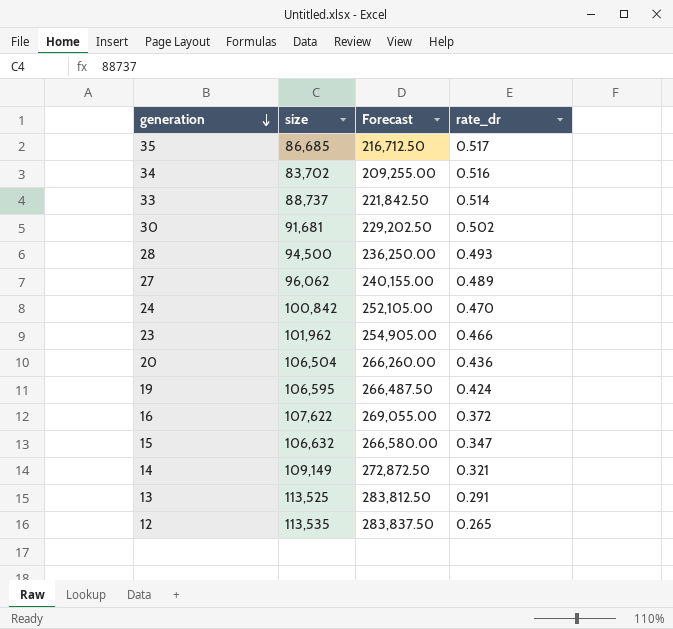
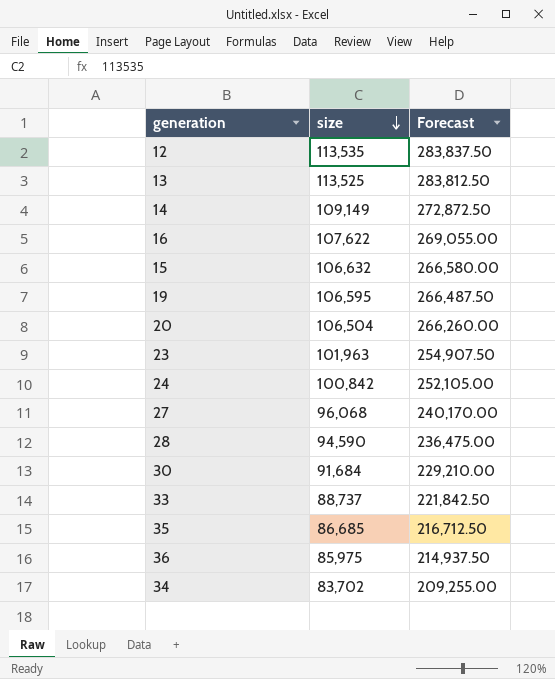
row order: generation descending -> size descending
column rate_dr | position: 4 -> none
23 | size: 101,962 -> 101,963
23 | Forecast: 254,905.00 -> 254,907.50
27 | size: 96,062 -> 96,068
27 | Forecast: 240,155.00 -> 240,170.00
28 | size: 94,500 -> 94,590
28 | Forecast: 236,250.00 -> 236,475.00
30 | size: 91,681 -> 91,684
30 | Forecast: 229,202.50 -> 229,210.00
row 36: none -> 85,975 | 214,937.50

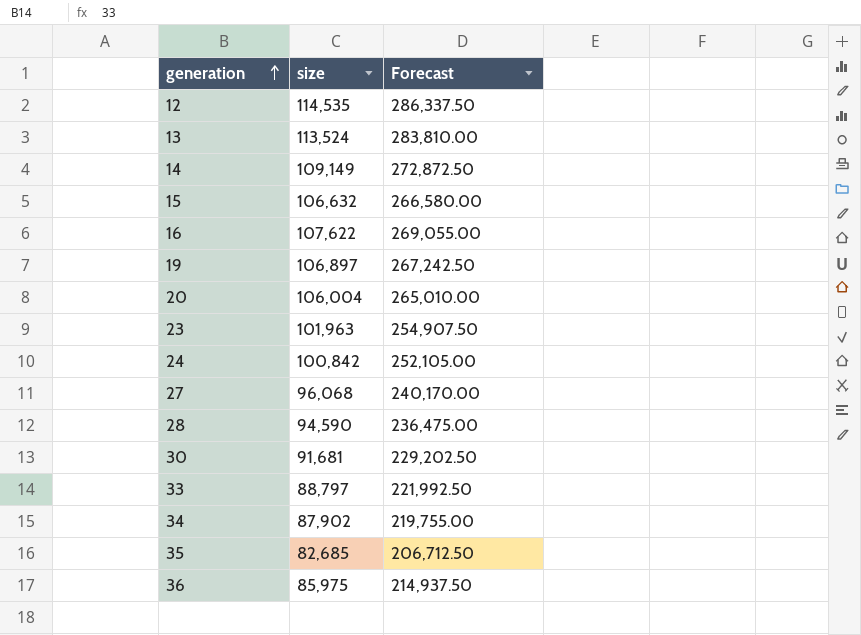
row order: size descending -> generation ascending
12 | size: 113,535 -> 114,535
12 | Forecast: 283,837.50 -> 286,337.50
13 | size: 113,525 -> 113,524
13 | Forecast: 283,812.50 -> 283,810.00
19 | size: 106,595 -> 106,897
19 | Forecast: 266,487.50 -> 267,242.50
20 | size: 106,504 -> 106,004
20 | Forecast: 266,260.00 -> 265,010.00
30 | size: 91,684 -> 91,681
30 | Forecast: 229,210.00 -> 229,202.50
33 | size: 88,737 -> 88,797
33 | Forecast: 221,842.50 -> 221,992.50
34 | size: 83,702 -> 87,902
34 | Forecast: 209,255.00 -> 219,755.00
35 | size: 86,685 -> 82,685
35 | Forecast: 216,712.50 -> 206,712.50

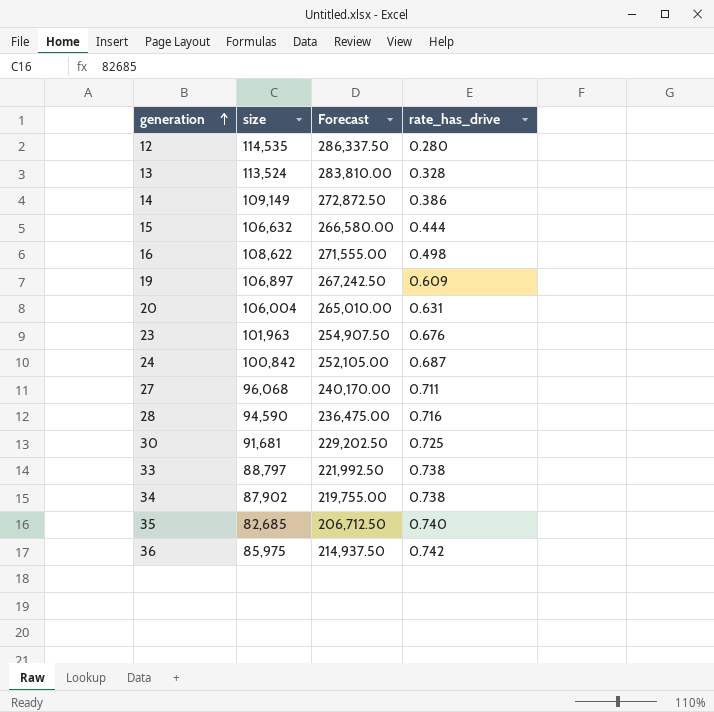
column rate_has_drive | position: none -> 4
16 | size: 107,622 -> 108,622
16 | Forecast: 269,055.00 -> 271,555.00

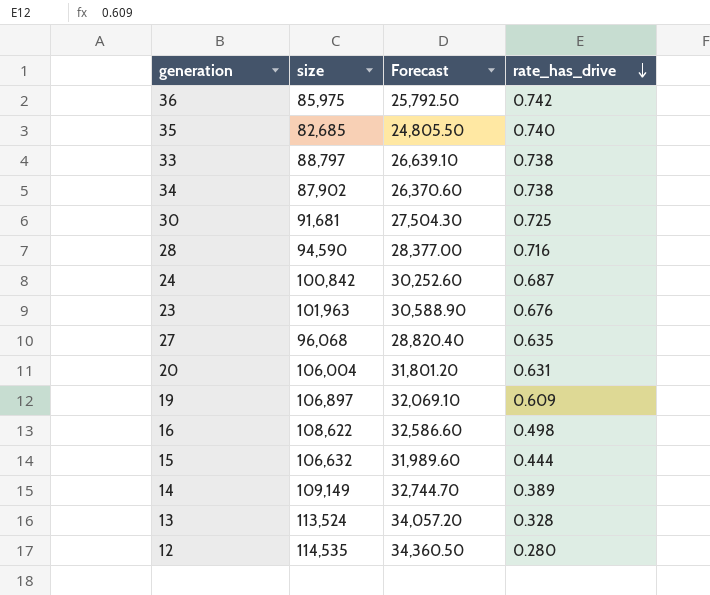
row order: generation ascending -> rate_has_drive descending
column Forecast | formula: [size] * 2.5 -> [size] * 0.3
27 | rate_has_drive: 0.711 -> 0.635
14 | rate_has_drive: 0.386 -> 0.389

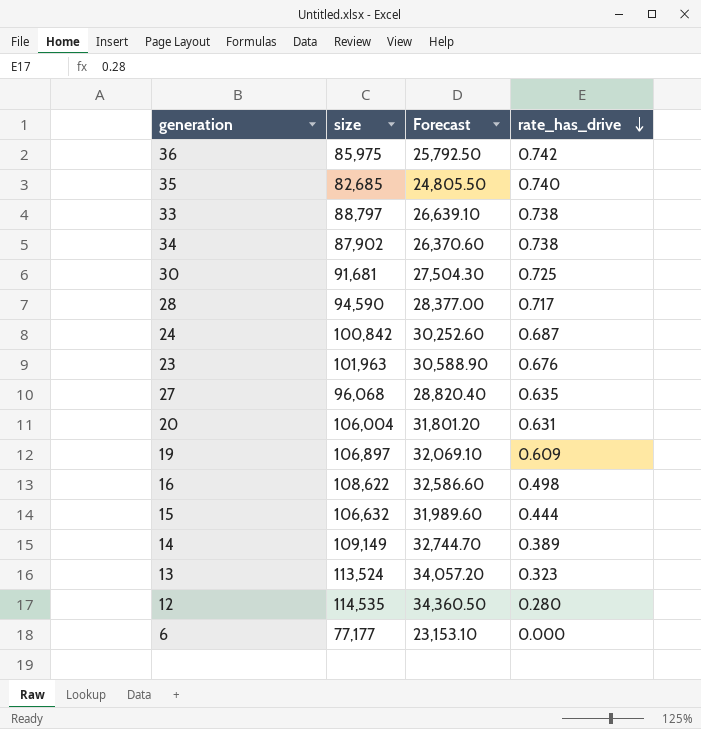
28 | rate_has_drive: 0.716 -> 0.717
13 | rate_has_drive: 0.328 -> 0.323
row 6: none -> 77,177 | 23,153.10 | 0.000

